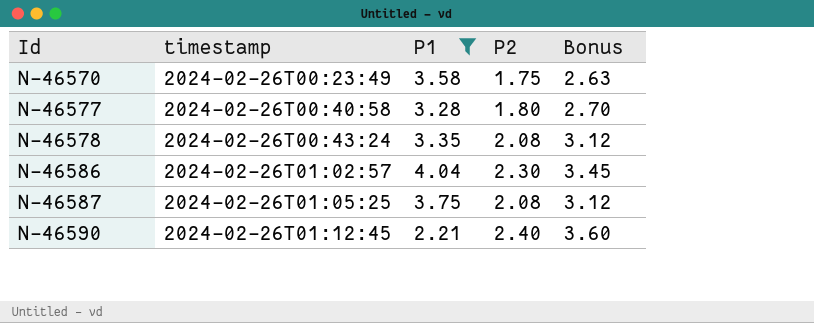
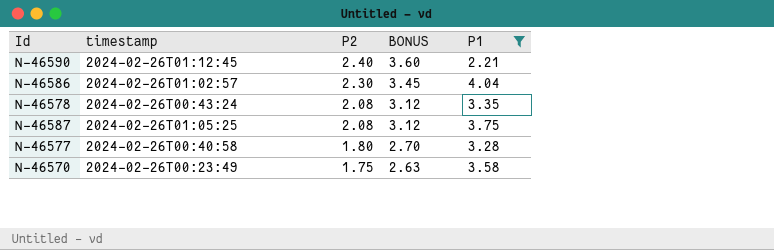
row order: Id ascending -> P2 descending
column name: Bonus -> BONUS
column P1 | position: 3 -> 5

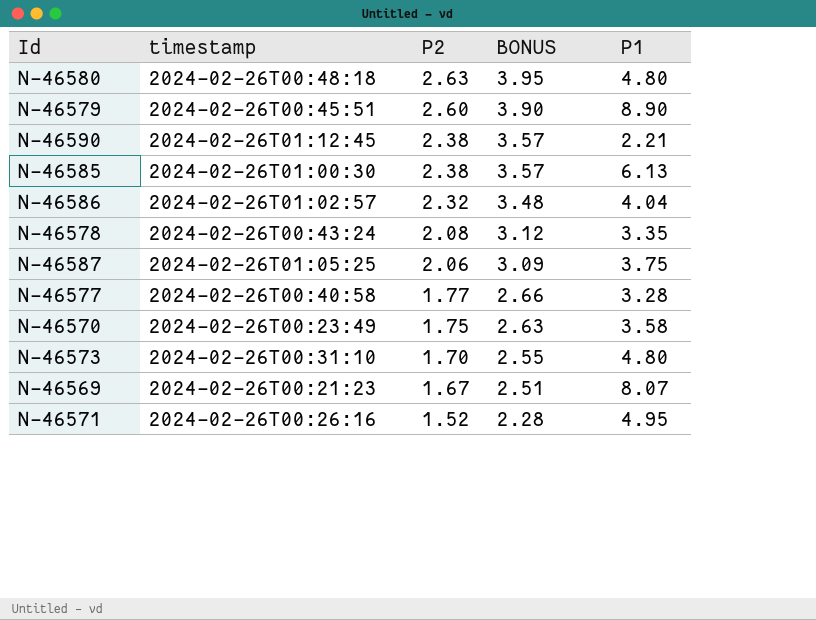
filter: P1 <= 4.04 -> none
N-46590 | P2: 2.40 -> 2.38
N-46590 | BONUS: 3.60 -> 3.57
N-46586 | P2: 2.30 -> 2.32
N-46586 | BONUS: 3.45 -> 3.48
N-46587 | P2: 2.08 -> 2.06
N-46587 | BONUS: 3.12 -> 3.09
N-46577 | P2: 1.80 -> 1.77
N-46577 | BONUS: 2.70 -> 2.66

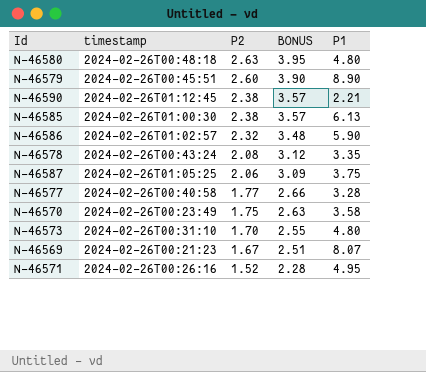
N-46586 | P1: 4.04 -> 5.90

